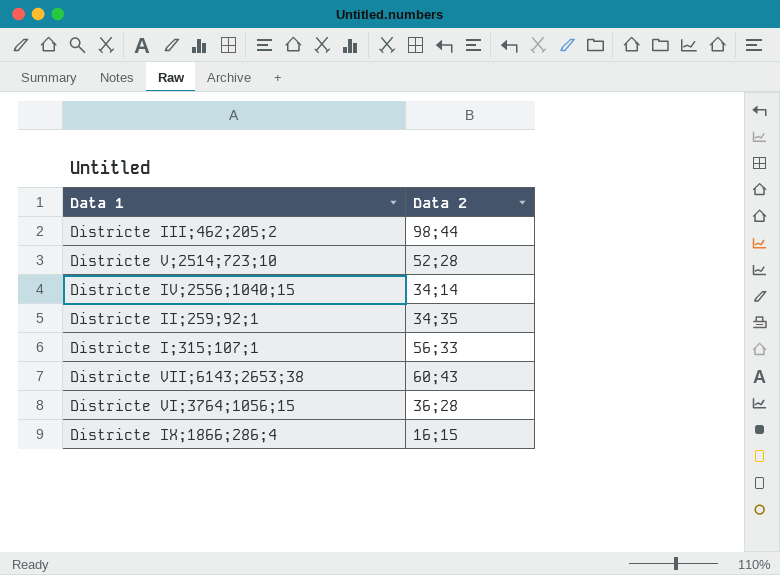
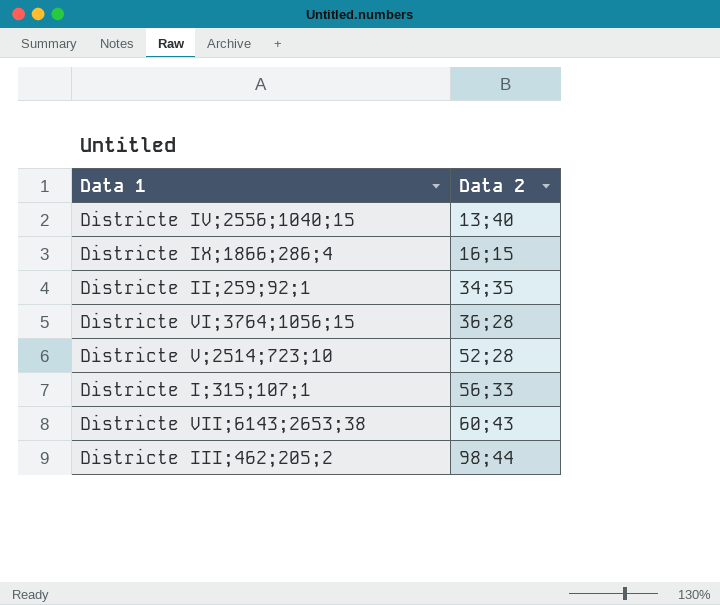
row order: none -> Data 2 ascending
Districte IV;2556;1040;15 | Data 2: 34;14 -> 13;40

